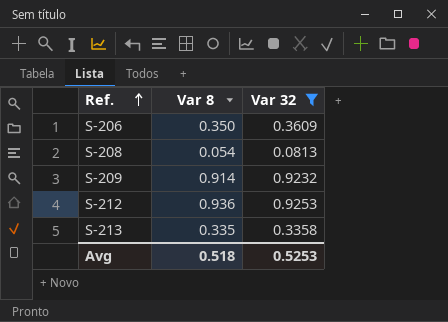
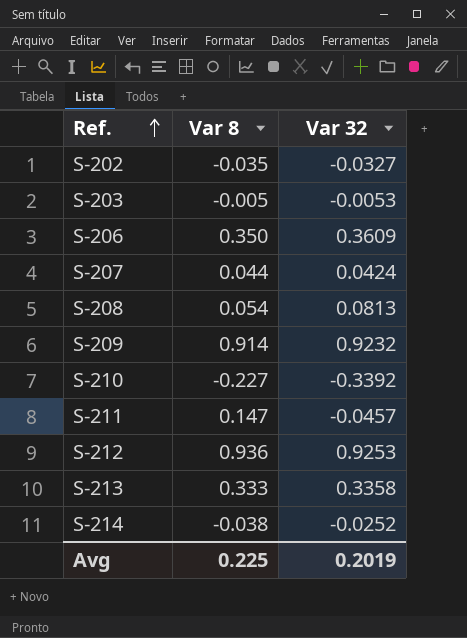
filter: Var 32 >= 0.0813 -> none
S-213 | Var 8: 0.335 -> 0.333
Avg | Var 8: 0.518 -> 0.225
Avg | Var 32: 0.5253 -> 0.2019

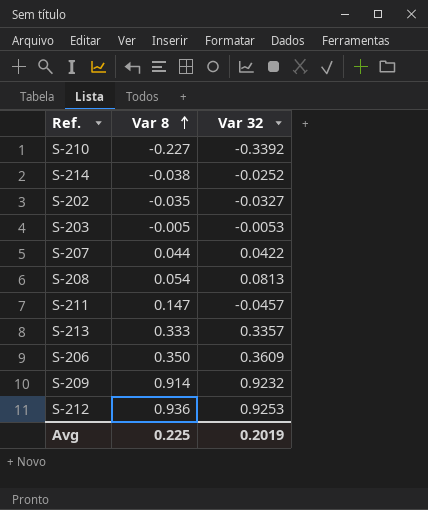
row order: Ref. ascending -> Var 8 ascending
S-207 | Var 32: 0.0424 -> 0.0422
S-213 | Var 32: 0.3358 -> 0.3357

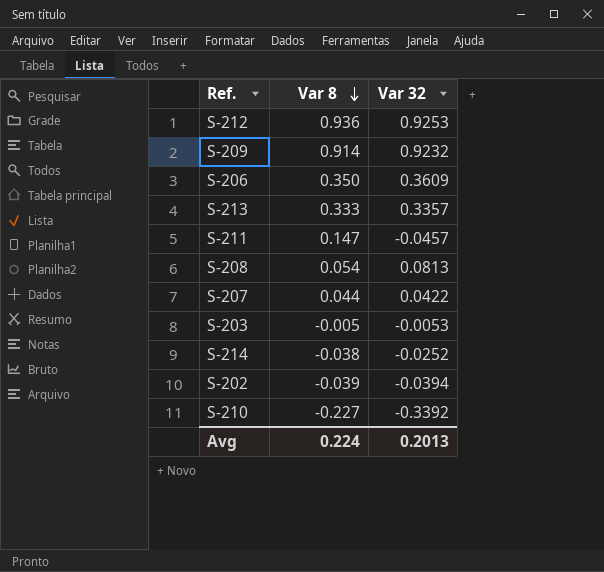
row order: Var 8 ascending -> Var 8 descending
S-202 | Var 8: -0.035 -> -0.039
S-202 | Var 32: -0.0327 -> -0.0394
Avg | Var 8: 0.225 -> 0.224
Avg | Var 32: 0.2019 -> 0.2013

